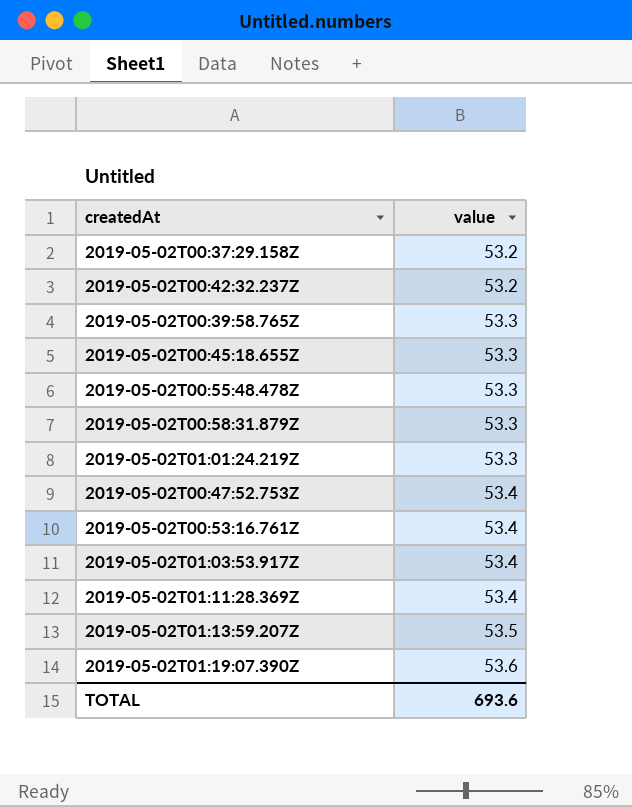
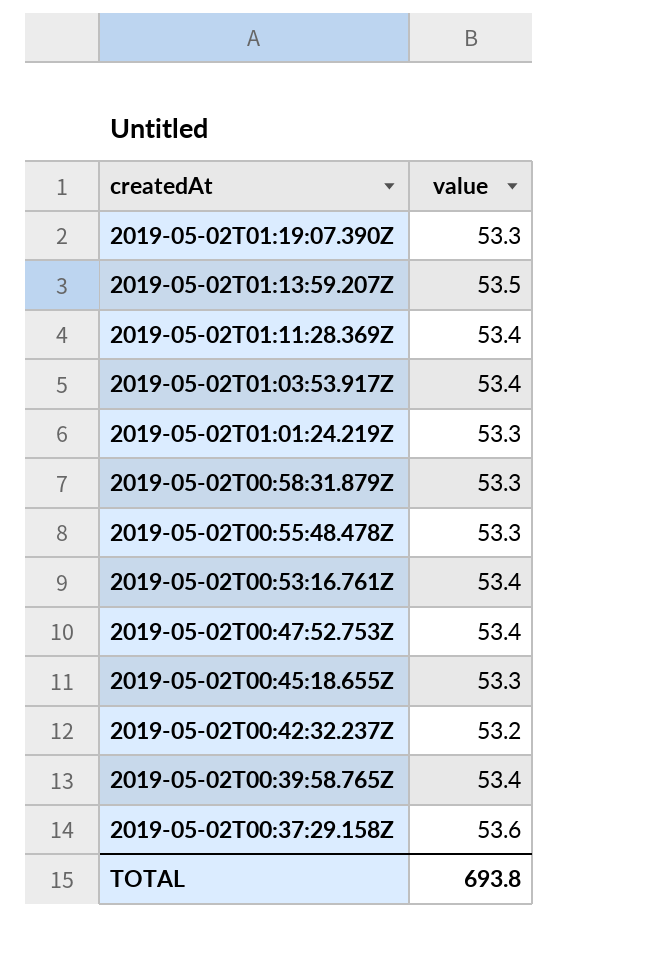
row order: value ascending -> createdAt descending
2019-05-02T01:19:07.390Z | value: 53.6 -> 53.3
2019-05-02T00:39:58.765Z | value: 53.3 -> 53.4
2019-05-02T00:37:29.158Z | value: 53.2 -> 53.6
TOTAL | value: 693.6 -> 693.8

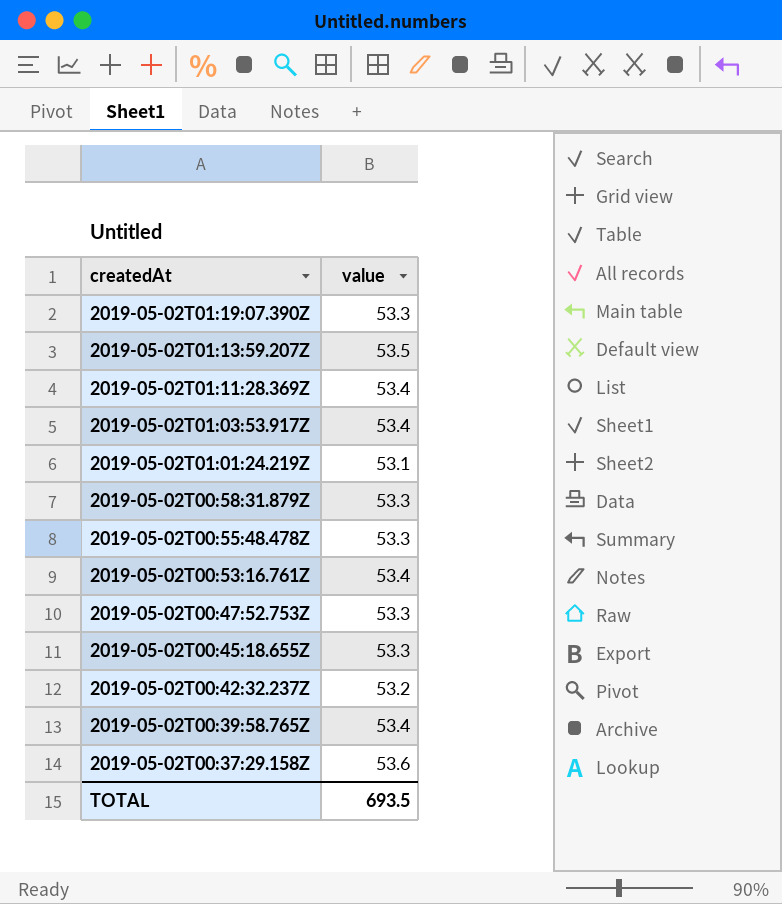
2019-05-02T01:01:24.219Z | value: 53.3 -> 53.1
2019-05-02T00:47:52.753Z | value: 53.4 -> 53.3
TOTAL | value: 693.8 -> 693.5

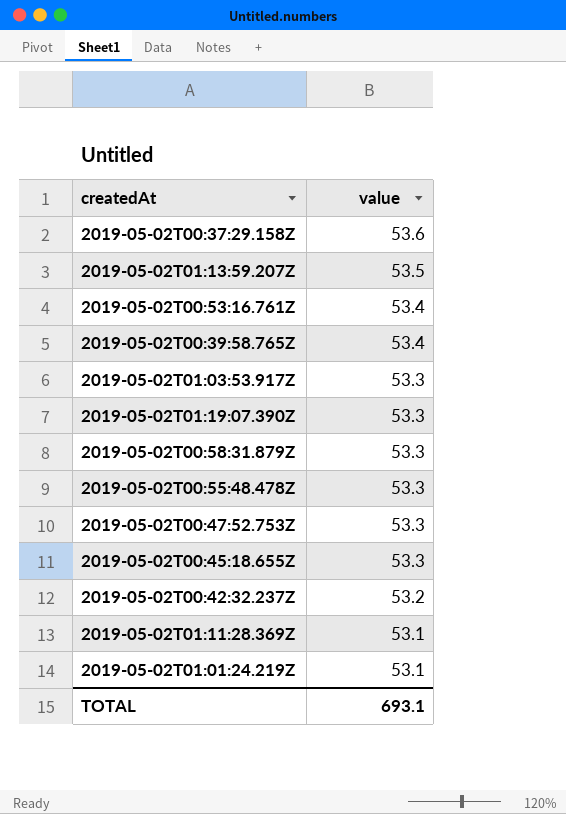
row order: createdAt descending -> value descending
2019-05-02T01:03:53.917Z | value: 53.4 -> 53.3
2019-05-02T01:11:28.369Z | value: 53.4 -> 53.1
TOTAL | value: 693.5 -> 693.1

